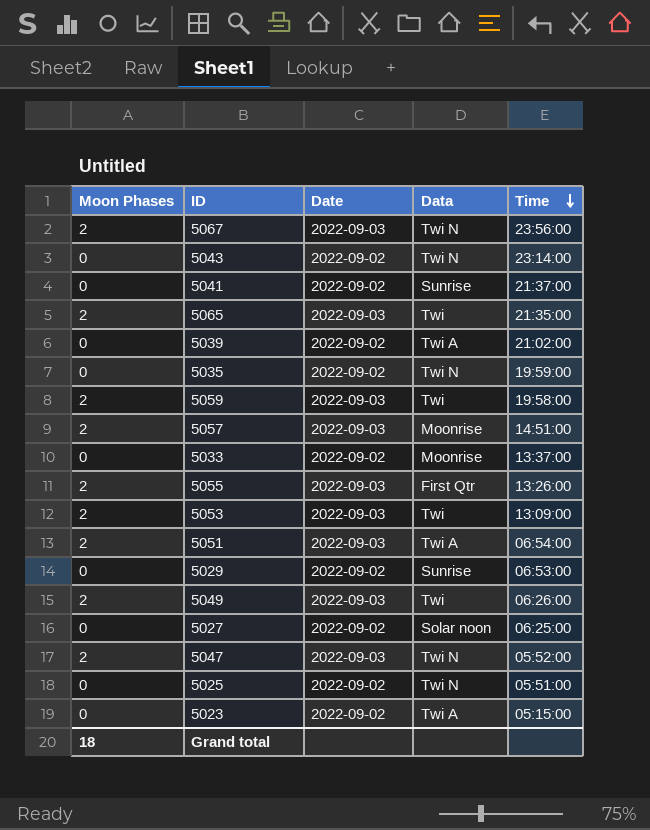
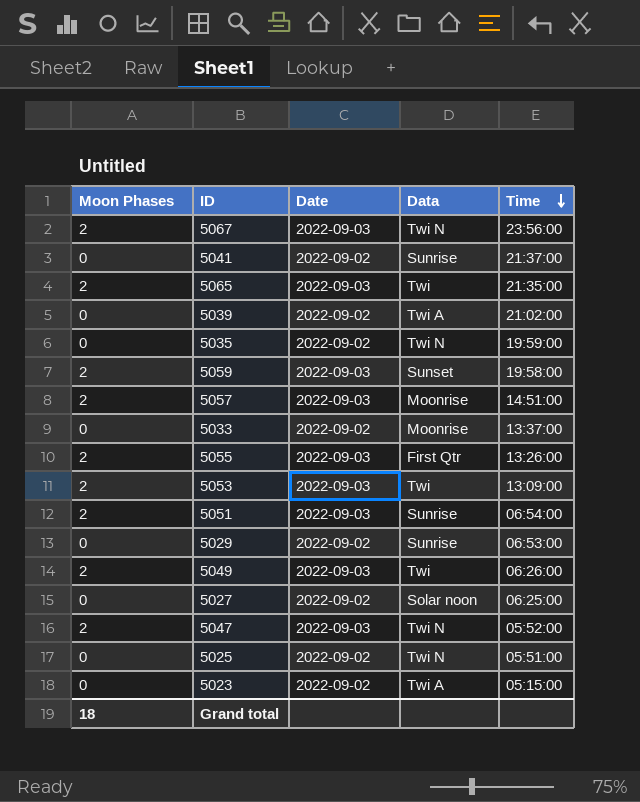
row 5043: 0 | 2022-09-02 | Twi N | 23:14:00 -> none
5059 | Data: Twi -> Sunset
5051 | Data: Twi A -> Sunrise

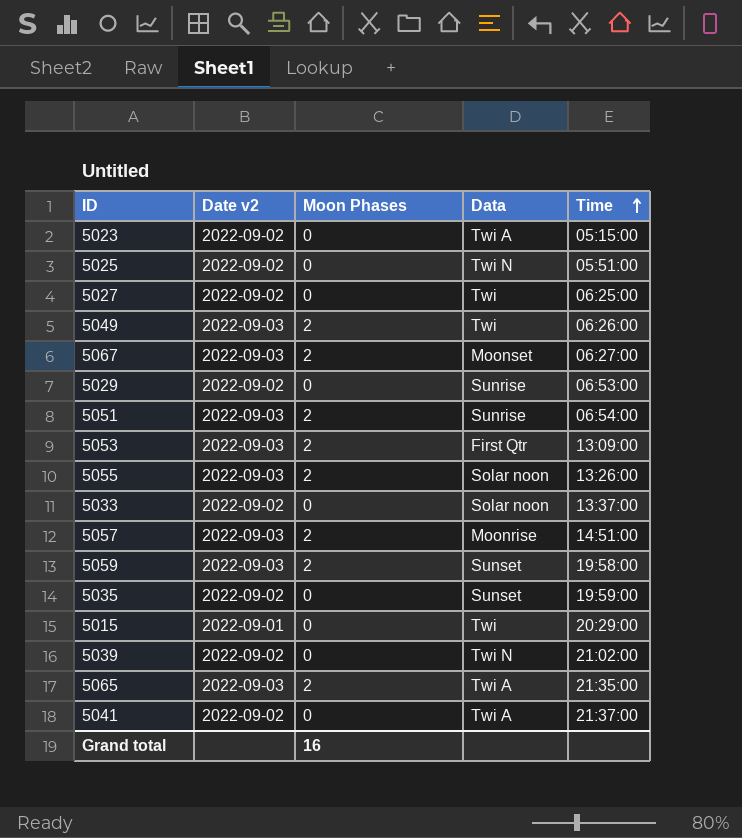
row order: Time descending -> Time ascending
column name: Date -> Date v2
column Moon Phases | position: 1 -> 3
row 5047: 2 | 2022-09-03 | Twi N | 05:52:00 -> none
5027 | Data: Solar noon -> Twi
5067 | Data: Twi N -> Moonset
5067 | Time: 23:56:00 -> 06:27:00
5053 | Data: Twi -> First Qtr
5055 | Data: First Qtr -> Solar noon
5033 | Data: Moonrise -> Solar noon
5035 | Data: Twi N -> Sunset
row 5015: none -> 2022-09-01 | 0 | Twi | 20:29:00
5039 | Data: Twi A -> Twi N
5065 | Data: Twi -> Twi A
5041 | Data: Sunrise -> Twi A
Grand total | Moon Phases: 18 -> 16

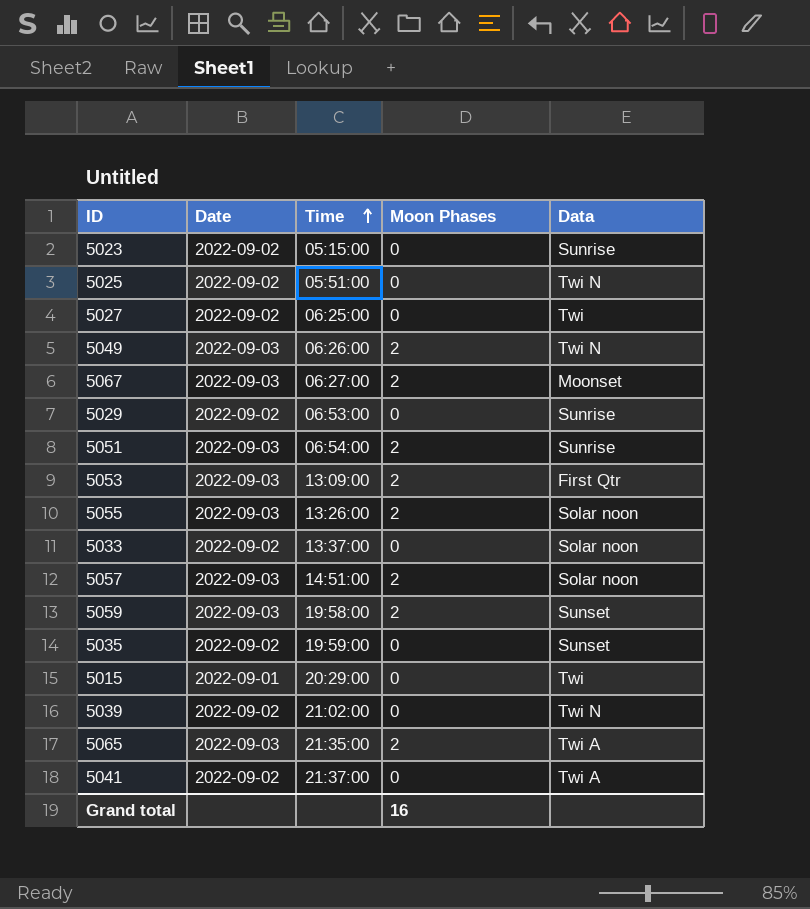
column name: Date v2 -> Date
column Time | position: 5 -> 3
5023 | Data: Twi A -> Sunrise
5049 | Data: Twi -> Twi N
5057 | Data: Moonrise -> Solar noon

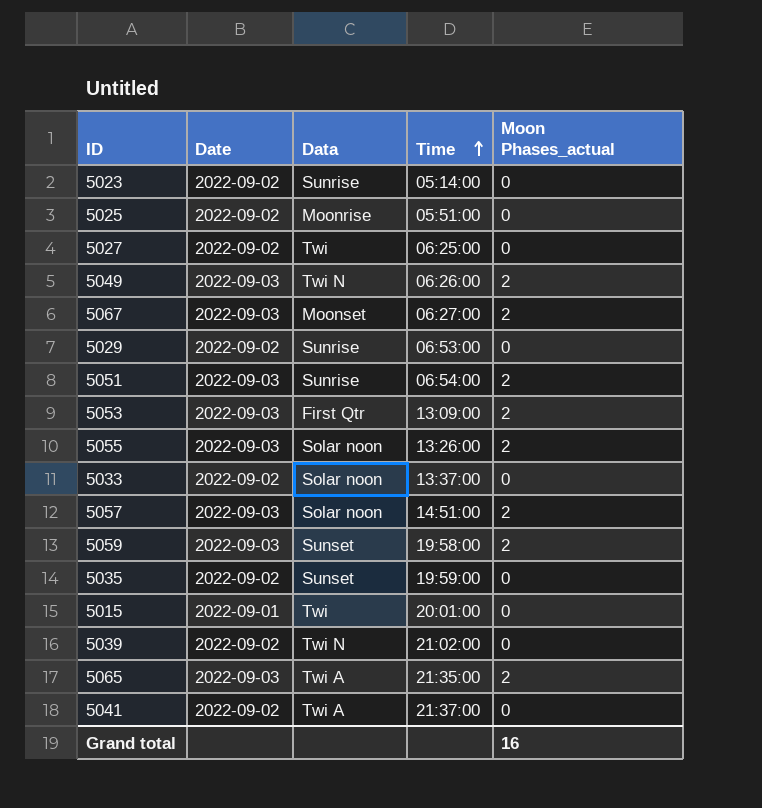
column Data | position: 5 -> 3
column name: Moon Phases -> Moon Phases_actual
5023 | Time: 05:15:00 -> 05:14:00
5025 | Data: Twi N -> Moonrise
5015 | Time: 20:29:00 -> 20:01:00

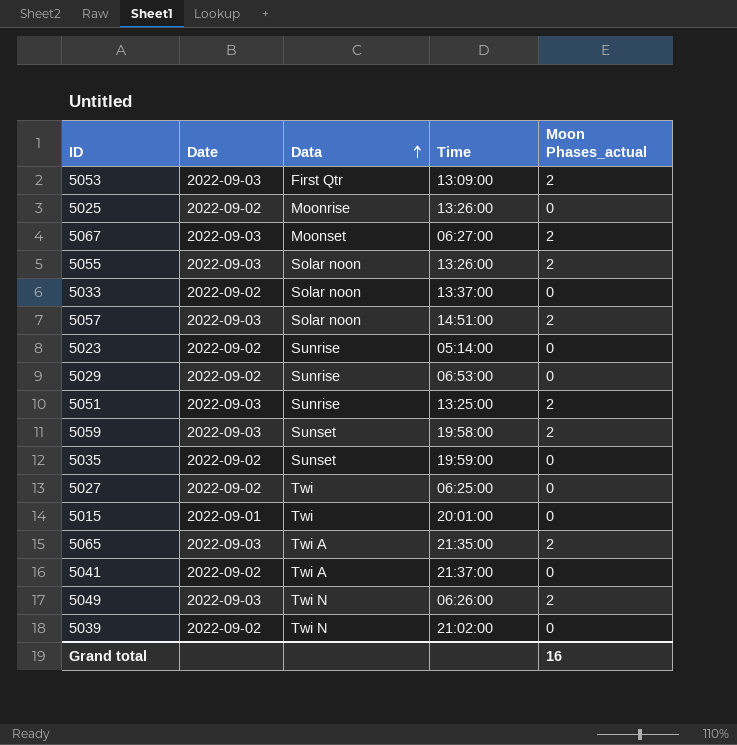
row order: Time ascending -> Data ascending
5025 | Time: 05:51:00 -> 13:26:00
5051 | Time: 06:54:00 -> 13:25:00

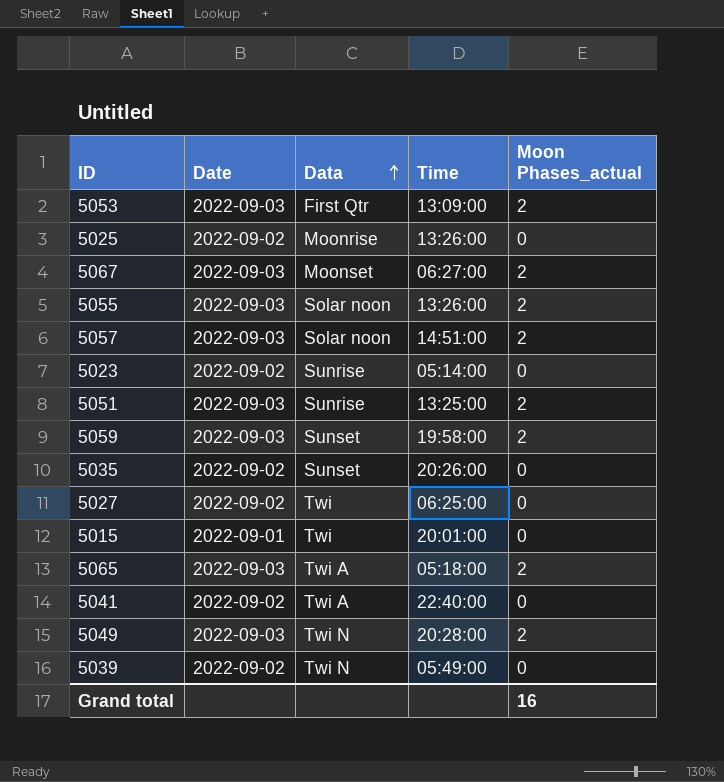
row 5033: 2022-09-02 | Solar noon | 13:37:00 | 0 -> none
row 5029: 2022-09-02 | Sunrise | 06:53:00 | 0 -> none
5035 | Time: 19:59:00 -> 20:26:00
5065 | Time: 21:35:00 -> 05:18:00
5041 | Time: 21:37:00 -> 22:40:00
5049 | Time: 06:26:00 -> 20:28:00
5039 | Time: 21:02:00 -> 05:49:00

